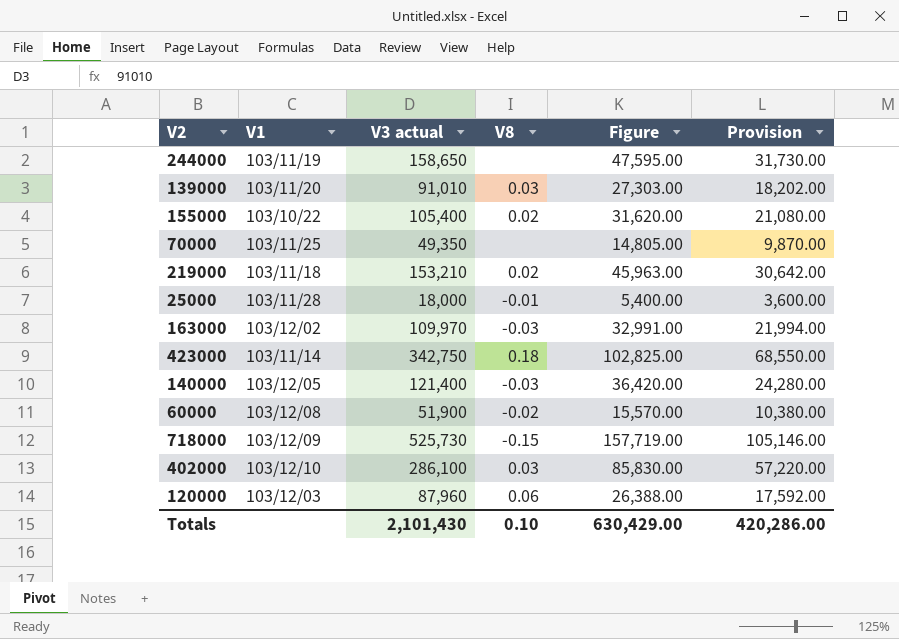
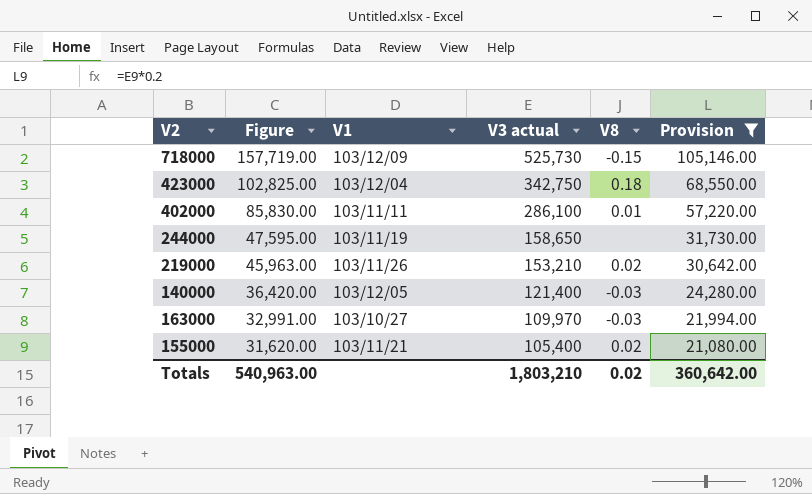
filter: none -> Provision >= 21,080.00
row order: none -> Figure descending
column Figure | position: 5 -> 2
423000 | V1: 103/11/14 -> 103/12/04
402000 | V1: 103/12/10 -> 103/11/11
402000 | V8: 0.03 -> 0.01
219000 | V1: 103/11/18 -> 103/11/26
163000 | V1: 103/12/02 -> 103/10/27
155000 | V1: 103/10/22 -> 103/11/21
Totals | Figure: 630,429.00 -> 540,963.00
Totals | V3 actual: 2,101,430 -> 1,803,210
Totals | V8: 0.10 -> 0.02
Totals | Provision: 420,286.00 -> 360,642.00

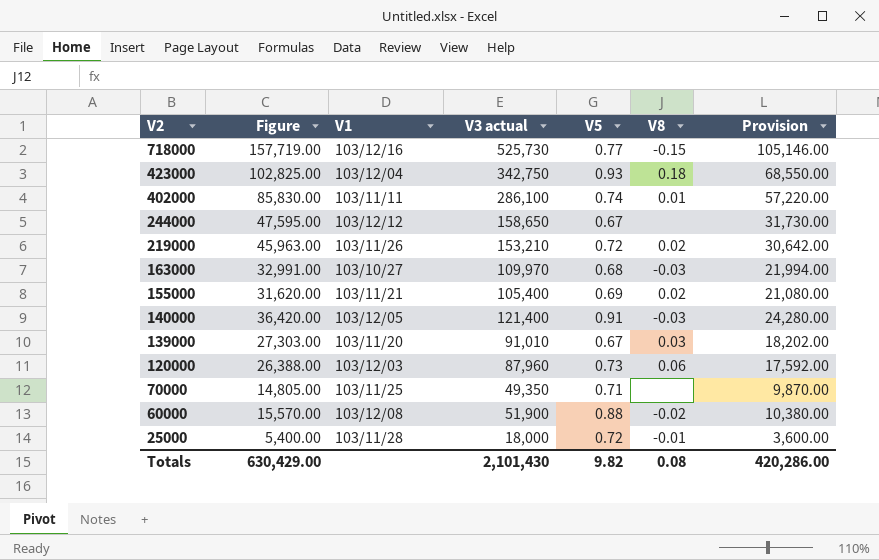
filter: Provision >= 21,080.00 -> none
row order: Figure descending -> V2 descending
column V5 | position: none -> 5
718000 | V1: 103/12/09 -> 103/12/16
244000 | V1: 103/11/19 -> 103/12/12
Totals | Figure: 540,963.00 -> 630,429.00
Totals | V3 actual: 1,803,210 -> 2,101,430
Totals | V8: 0.02 -> 0.08
Totals | Provision: 360,642.00 -> 420,286.00

